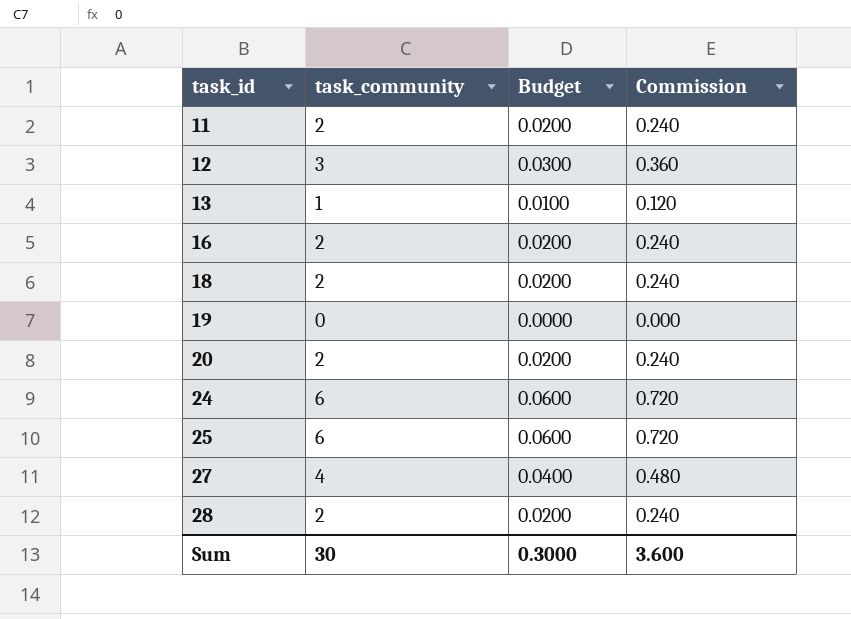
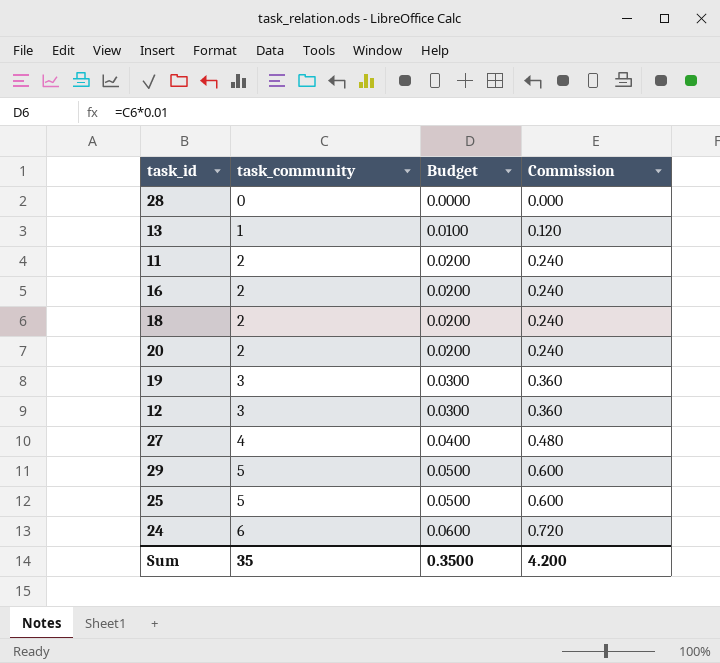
row order: task_id ascending -> task_community ascending
28 | task_community: 2 -> 0
28 | Budget: 0.0200 -> 0.0000
28 | Commission: 0.240 -> 0.000
19 | task_community: 0 -> 3
19 | Budget: 0.0000 -> 0.0300
19 | Commission: 0.000 -> 0.360
row 29: none -> 5 | 0.0500 | 0.600
25 | task_community: 6 -> 5
25 | Budget: 0.0600 -> 0.0500
25 | Commission: 0.720 -> 0.600
Sum | task_community: 30 -> 35
Sum | Budget: 0.3000 -> 0.3500
Sum | Commission: 3.600 -> 4.200

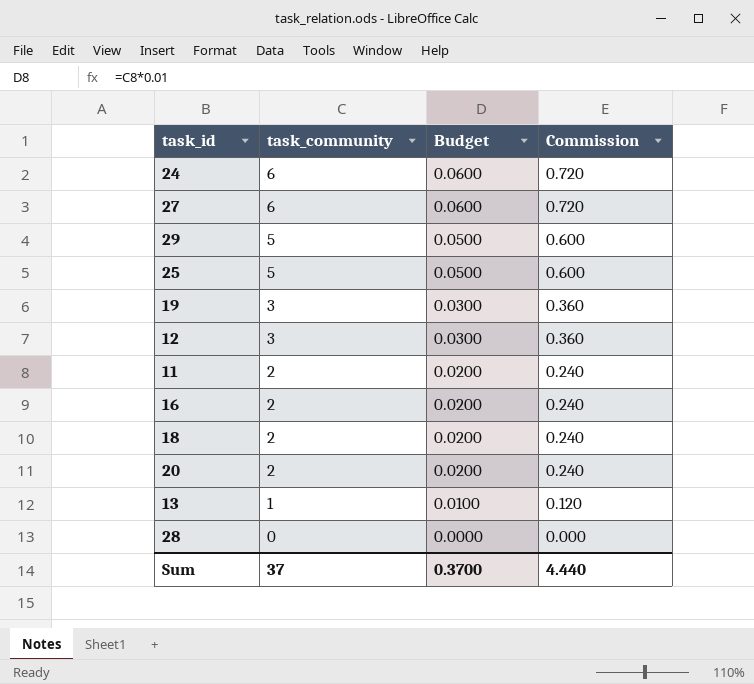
row order: task_community ascending -> task_community descending
27 | task_community: 4 -> 6
27 | Budget: 0.0400 -> 0.0600
27 | Commission: 0.480 -> 0.720
Sum | task_community: 35 -> 37
Sum | Budget: 0.3500 -> 0.3700
Sum | Commission: 4.200 -> 4.440

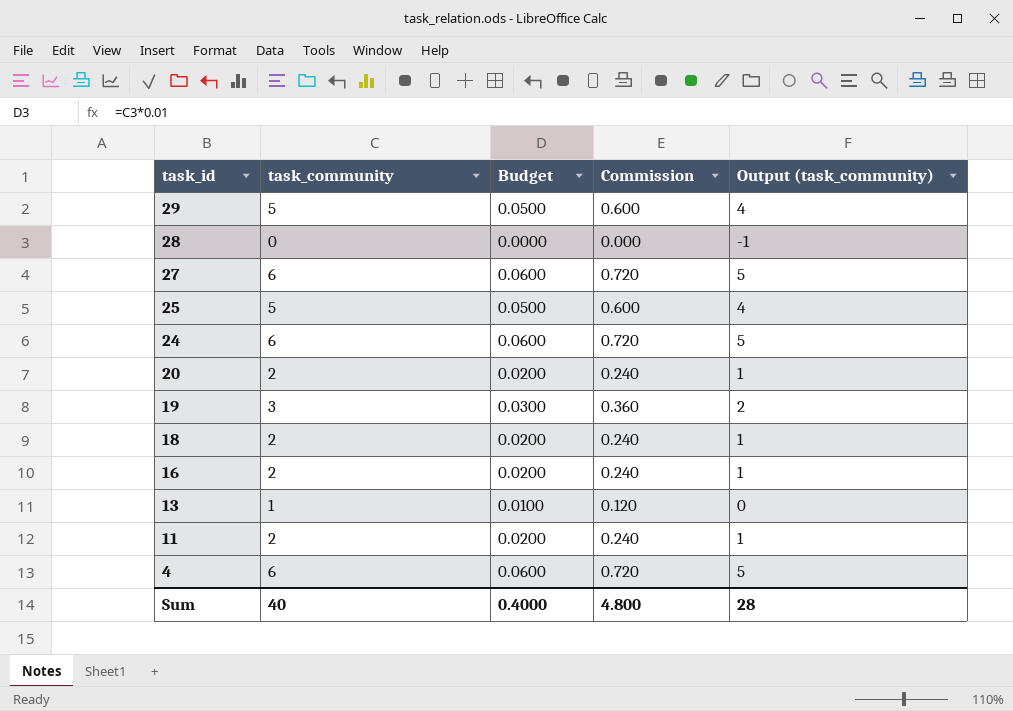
row order: task_community descending -> task_id descending
column Output (task_community) | formula: none -> [task_community] - 1
row 12: 3 | 0.0300 | 0.360 -> none
row 4: none -> 6 | 0.0600 | 0.720 | 5
Sum | task_community: 37 -> 40
Sum | Budget: 0.3700 -> 0.4000
Sum | Commission: 4.440 -> 4.800

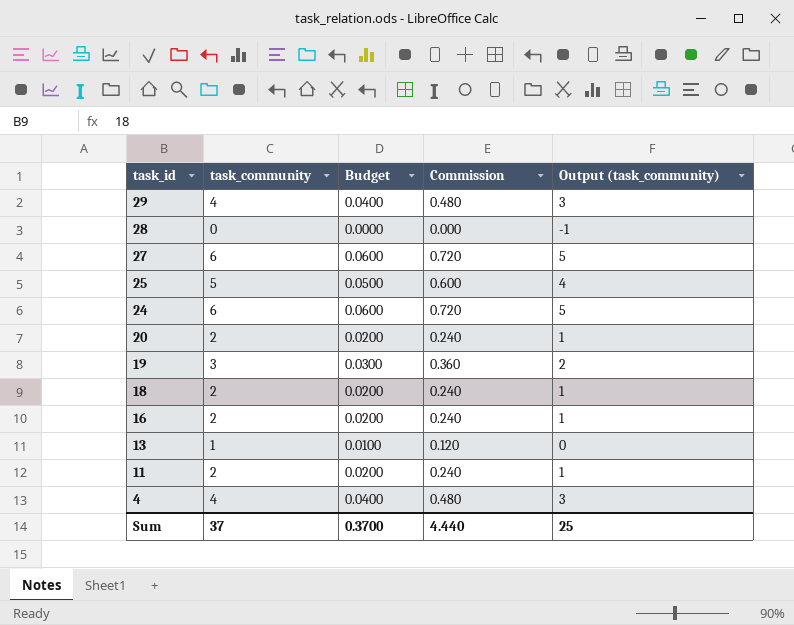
29 | task_community: 5 -> 4
29 | Budget: 0.0500 -> 0.0400
29 | Commission: 0.600 -> 0.480
29 | Output (task_community): 4 -> 3
4 | task_community: 6 -> 4
4 | Budget: 0.0600 -> 0.0400
4 | Commission: 0.720 -> 0.480
4 | Output (task_community): 5 -> 3
Sum | task_community: 40 -> 37
Sum | Budget: 0.4000 -> 0.3700
Sum | Commission: 4.800 -> 4.440
Sum | Output (task_community): 28 -> 25

